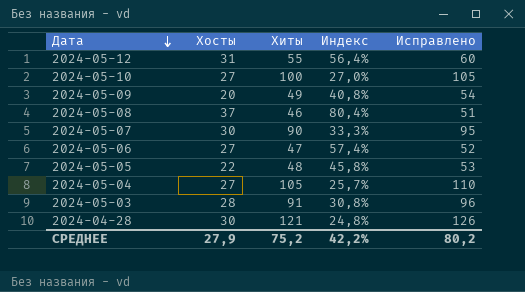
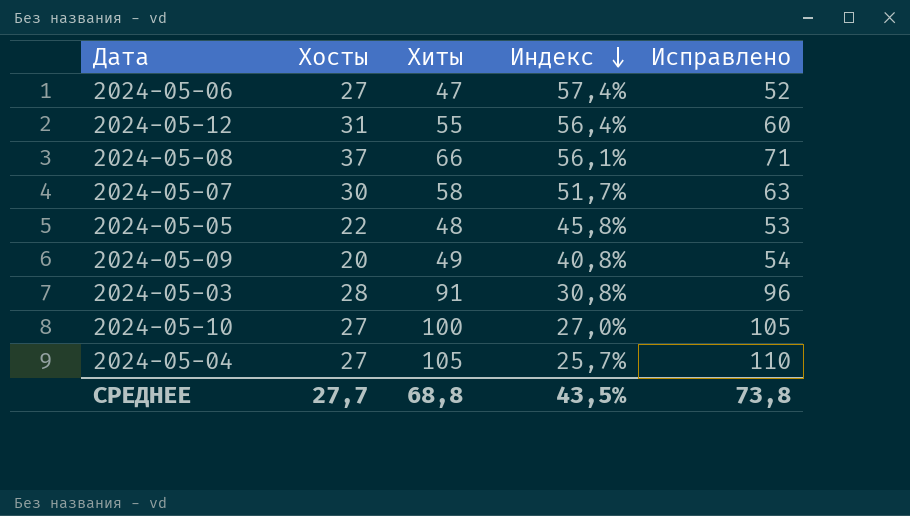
row order: Дата descending -> Индекс descending
row 2024-04-28: 30 | 121 | 24,8% | 126 -> none
2024-05-08 | Хиты: 46 -> 66
2024-05-08 | Индекс: 80,4% -> 56,1%
2024-05-08 | Исправлено: 51 -> 71
2024-05-07 | Хиты: 90 -> 58
2024-05-07 | Индекс: 33,3% -> 51,7%
2024-05-07 | Исправлено: 95 -> 63
СРЕДНЕЕ | Хосты: 27,9 -> 27,7
СРЕДНЕЕ | Хиты: 75,2 -> 68,8
СРЕДНЕЕ | Индекс: 42,2% -> 43,5%
СРЕДНЕЕ | Исправлено: 80,2 -> 73,8

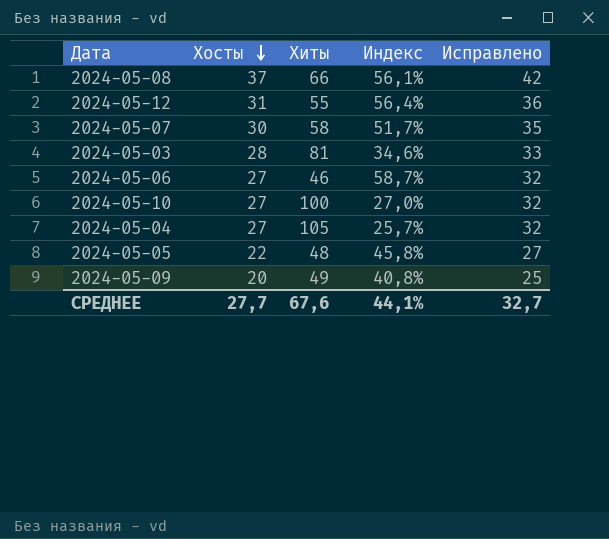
row order: Индекс descending -> Хосты descending
column Исправлено | formula: [Хиты] + 5 -> [Хосты] + 5
2024-05-03 | Хиты: 91 -> 81
2024-05-03 | Индекс: 30,8% -> 34,6%
2024-05-06 | Хиты: 47 -> 46
2024-05-06 | Индекс: 57,4% -> 58,7%
СРЕДНЕЕ | Хиты: 68,8 -> 67,6
СРЕДНЕЕ | Индекс: 43,5% -> 44,1%
СРЕДНЕЕ | Исправлено: 73,8 -> 32,7

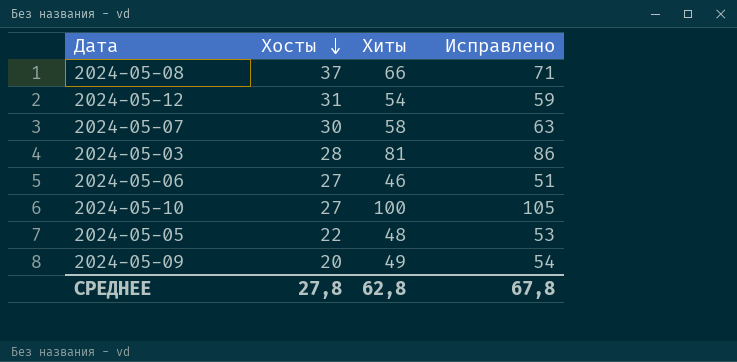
column Индекс | formula: [Хосты] / [Хиты] -> none
column Исправлено | formula: [Хосты] + 5 -> [Хиты] + 5
row 2024-05-04: 27 | 105 | 25,7% | 32 -> none
2024-05-12 | Хиты: 55 -> 54
СРЕДНЕЕ | Хосты: 27,7 -> 27,8
СРЕДНЕЕ | Хиты: 67,6 -> 62,8
СРЕДНЕЕ | Исправлено: 32,7 -> 67,8

